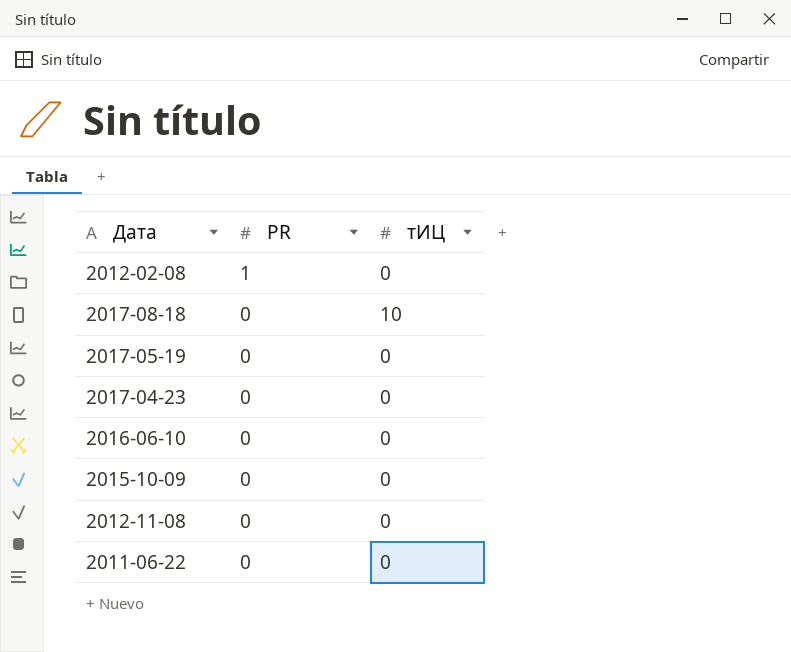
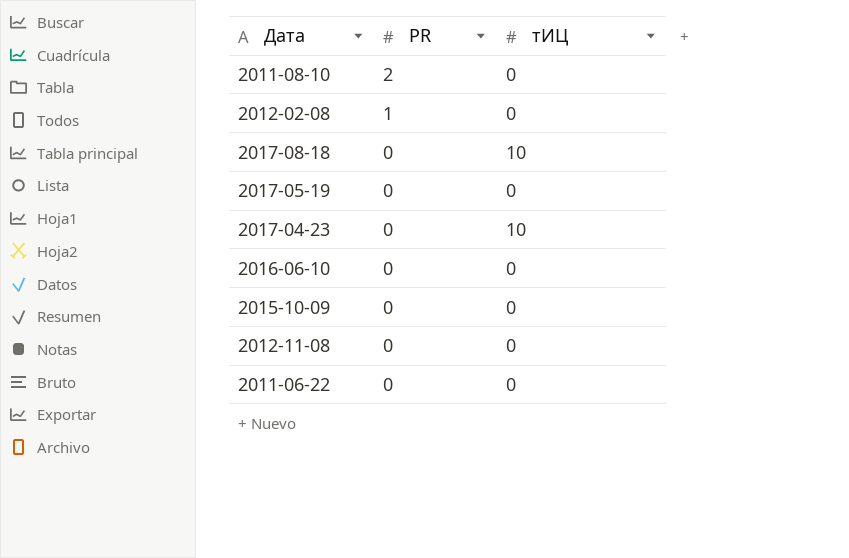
row 2011-08-10: none -> 2 | 0
2017-04-23 | тИЦ: 0 -> 10

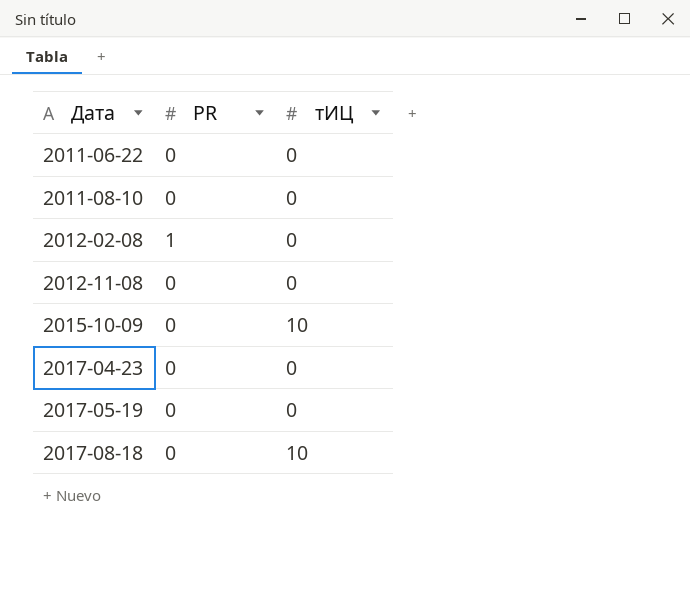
row order: PR descending -> Дата ascending
row 2016-06-10: 0 | 0 -> none
2011-08-10 | PR: 2 -> 0
2015-10-09 | тИЦ: 0 -> 10
2017-04-23 | тИЦ: 10 -> 0

